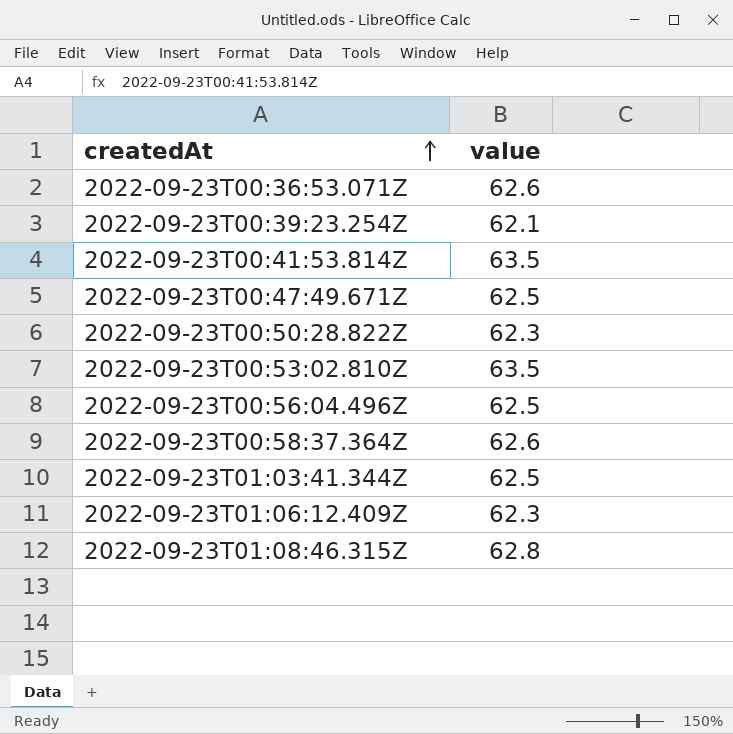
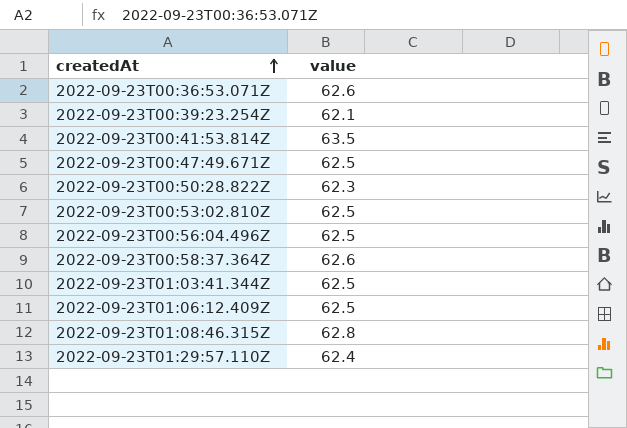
2022-09-23T00:53:02.810Z | value: 63.5 -> 62.5
2022-09-23T01:06:12.409Z | value: 62.3 -> 62.5
row 2022-09-23T01:29:57.110Z: none -> 62.4

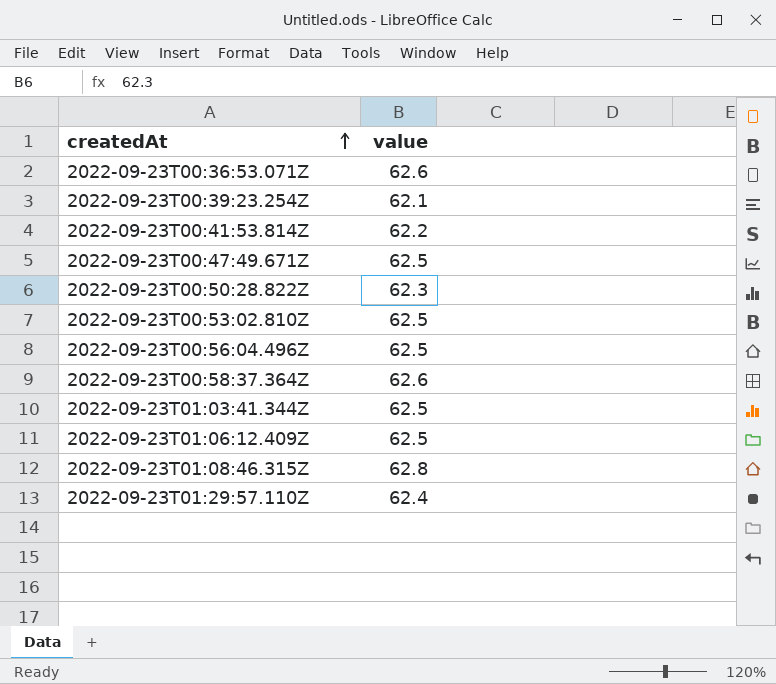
2022-09-23T00:41:53.814Z | value: 63.5 -> 62.2

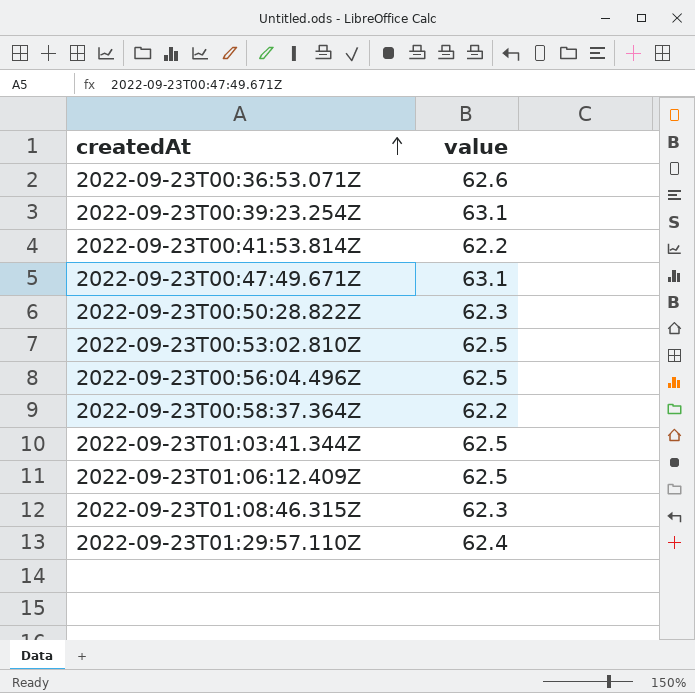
2022-09-23T00:39:23.254Z | value: 62.1 -> 63.1
2022-09-23T00:47:49.671Z | value: 62.5 -> 63.1
2022-09-23T00:58:37.364Z | value: 62.6 -> 62.2
2022-09-23T01:08:46.315Z | value: 62.8 -> 62.3

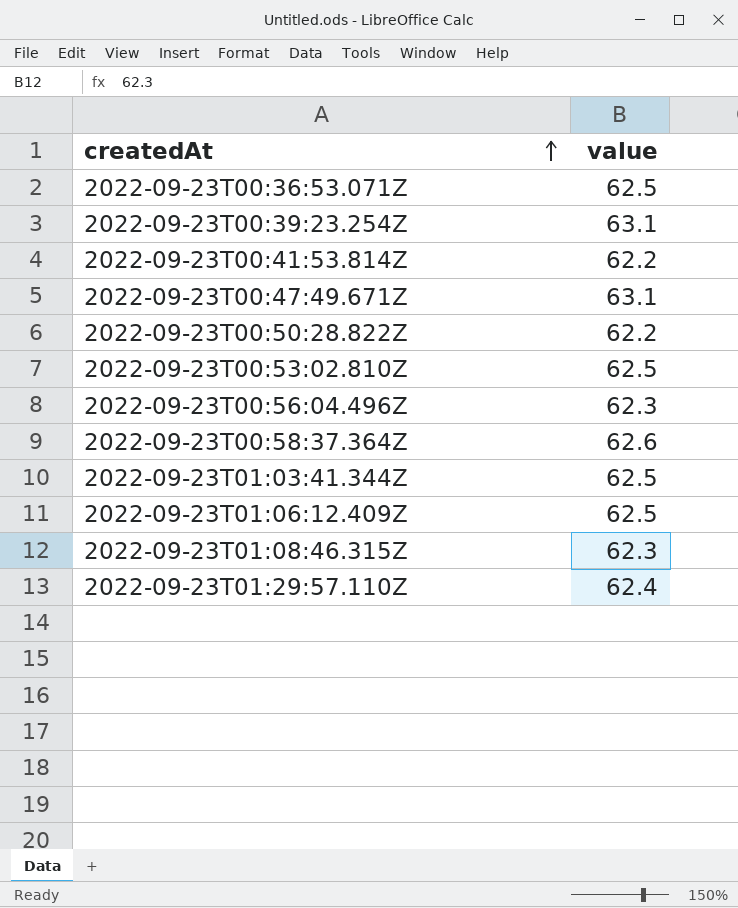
2022-09-23T00:36:53.071Z | value: 62.6 -> 62.5
2022-09-23T00:50:28.822Z | value: 62.3 -> 62.2
2022-09-23T00:56:04.496Z | value: 62.5 -> 62.3
2022-09-23T00:58:37.364Z | value: 62.2 -> 62.6

